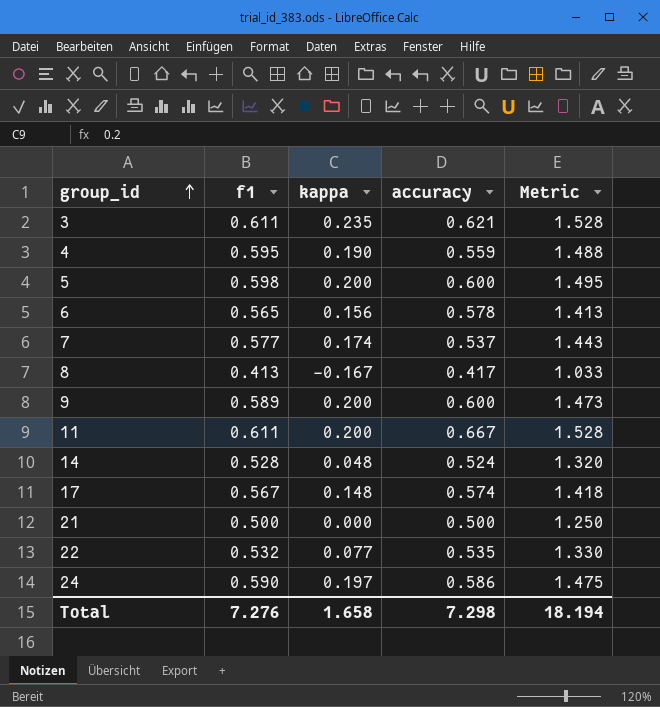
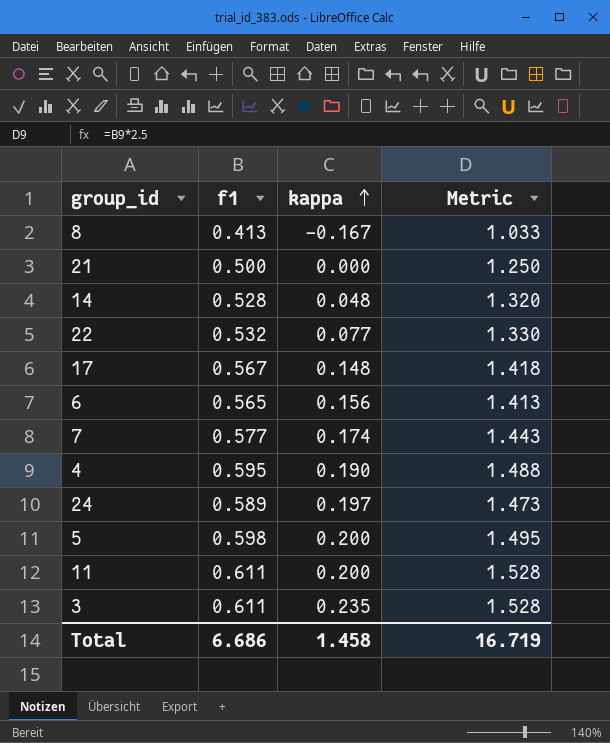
row order: group_id ascending -> kappa ascending
column accuracy | position: 4 -> none
row 9: 0.589 | 0.200 | 0.600 | 1.473 -> none
24 | f1: 0.590 -> 0.589
24 | Metric: 1.475 -> 1.473
Total | f1: 7.276 -> 6.686
Total | kappa: 1.658 -> 1.458
Total | Metric: 18.194 -> 16.719

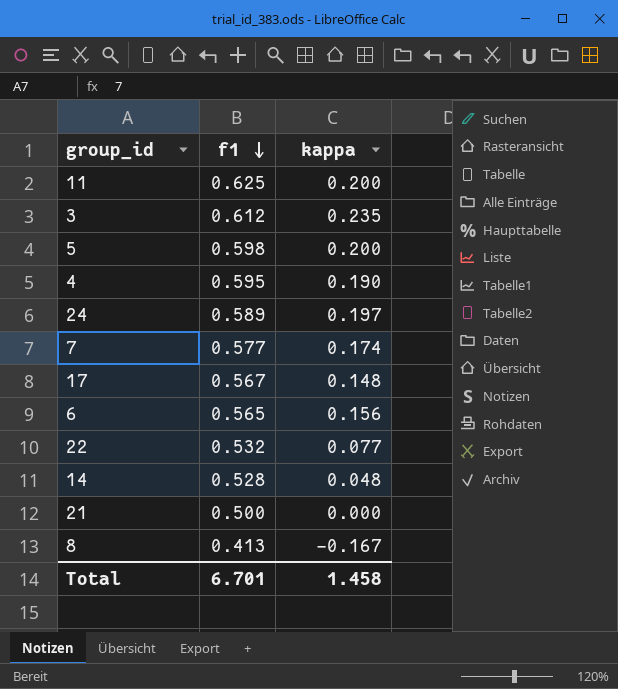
row order: kappa ascending -> f1 descending
column Metric | formula: [f1] * 2.5 -> none
11 | f1: 0.611 -> 0.625
3 | f1: 0.611 -> 0.612
Total | f1: 6.686 -> 6.701

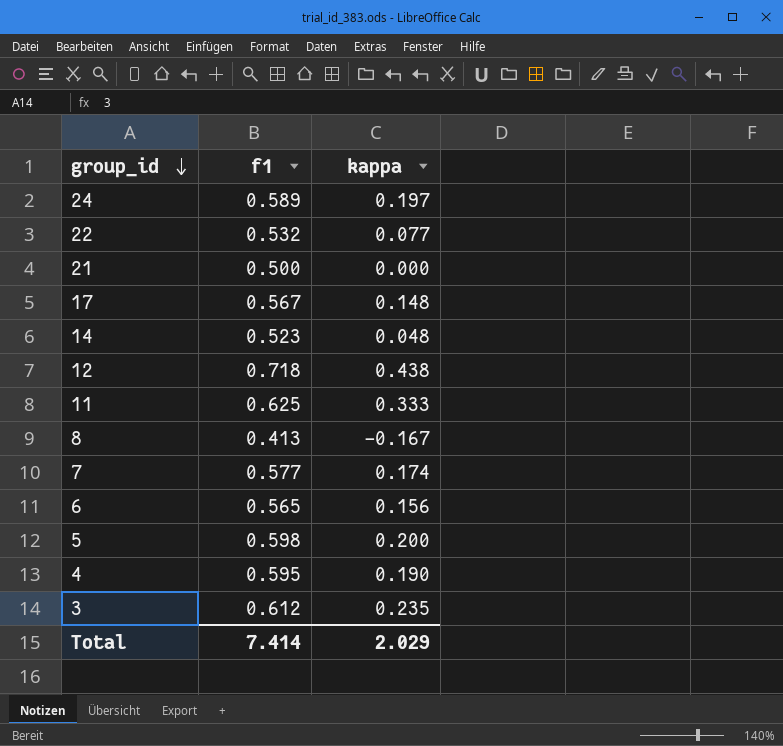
row order: f1 descending -> group_id descending
14 | f1: 0.528 -> 0.523
row 12: none -> 0.718 | 0.438
11 | kappa: 0.200 -> 0.333
Total | f1: 6.701 -> 7.414
Total | kappa: 1.458 -> 2.029

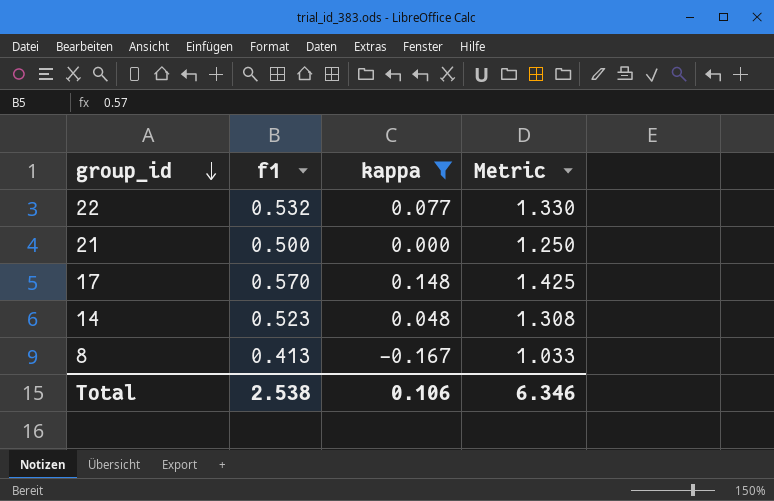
filter: none -> kappa <= 0.148
column Metric | formula: none -> [f1] * 2.5
17 | f1: 0.567 -> 0.570
Total | f1: 7.414 -> 2.538
Total | kappa: 2.029 -> 0.106

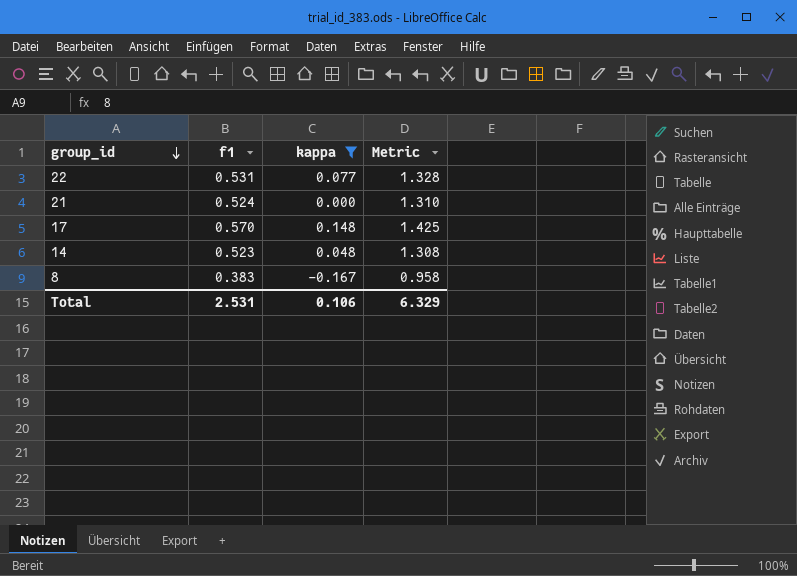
22 | f1: 0.532 -> 0.531
22 | Metric: 1.330 -> 1.328
21 | f1: 0.500 -> 0.524
21 | Metric: 1.250 -> 1.310
8 | f1: 0.413 -> 0.383
8 | Metric: 1.033 -> 0.958
Total | f1: 2.538 -> 2.531
Total | Metric: 6.346 -> 6.329

